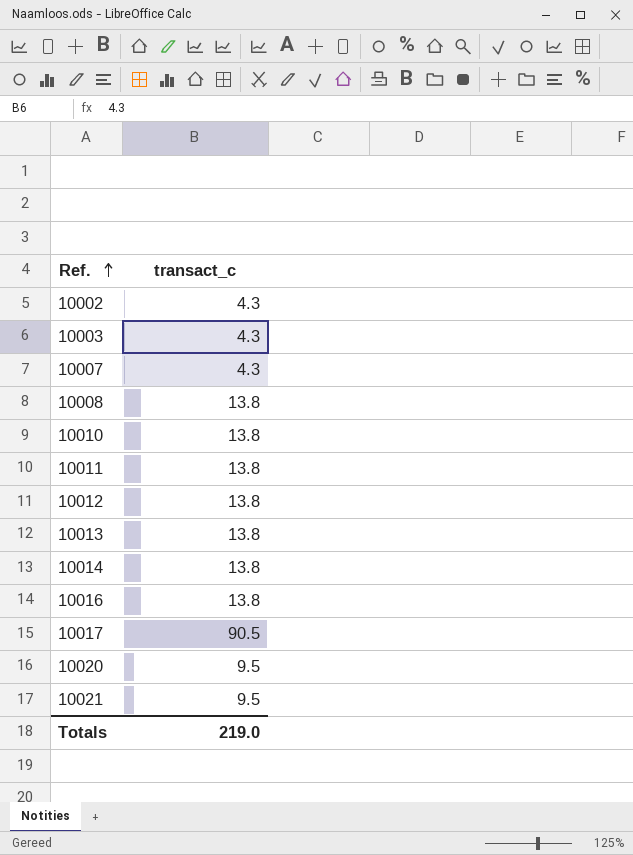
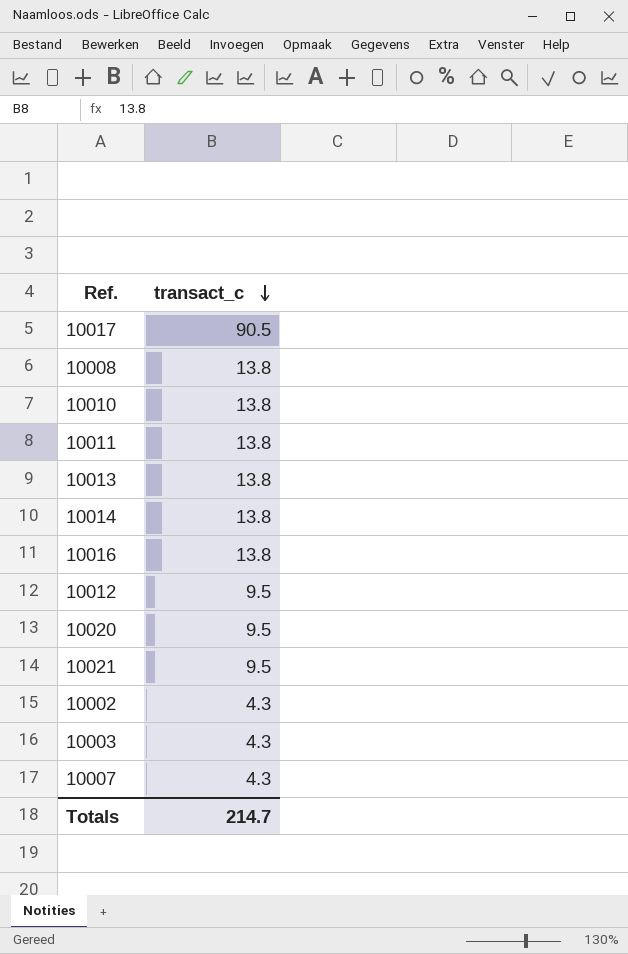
row order: Ref. ascending -> transact_c descending
10012 | transact_c: 13.8 -> 9.5
Totals | transact_c: 219.0 -> 214.7

